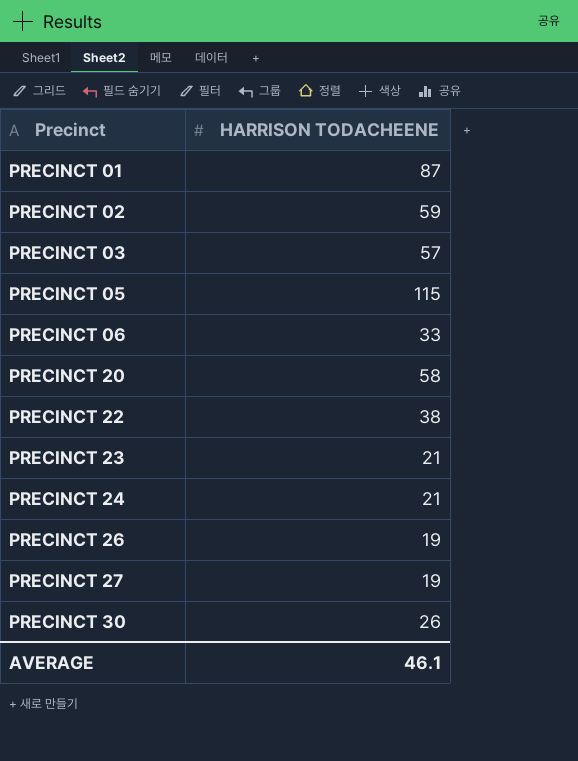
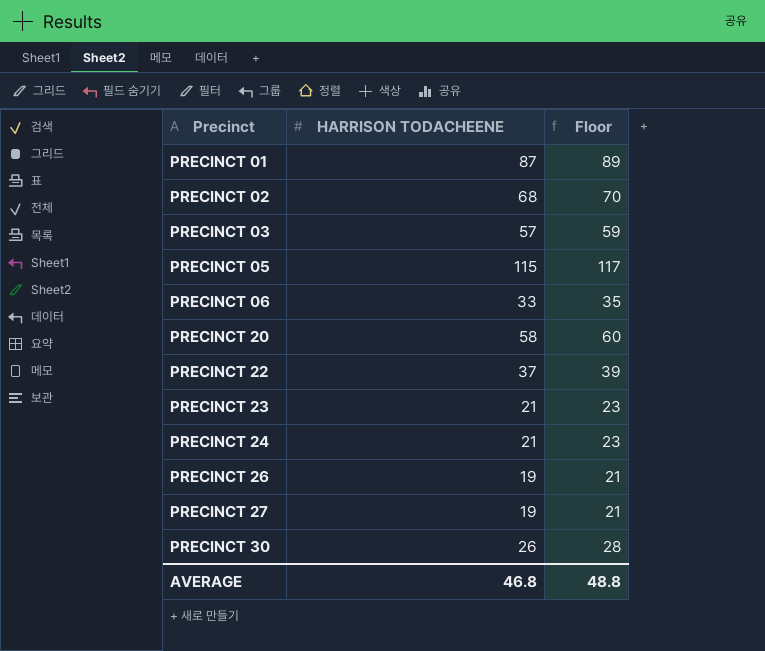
column Floor | formula: none -> [HARRISON TODACHEENE] + 2
PRECINCT 02 | HARRISON TODACHEENE: 59 -> 68
PRECINCT 22 | HARRISON TODACHEENE: 38 -> 37
AVERAGE | HARRISON TODACHEENE: 46.1 -> 46.8

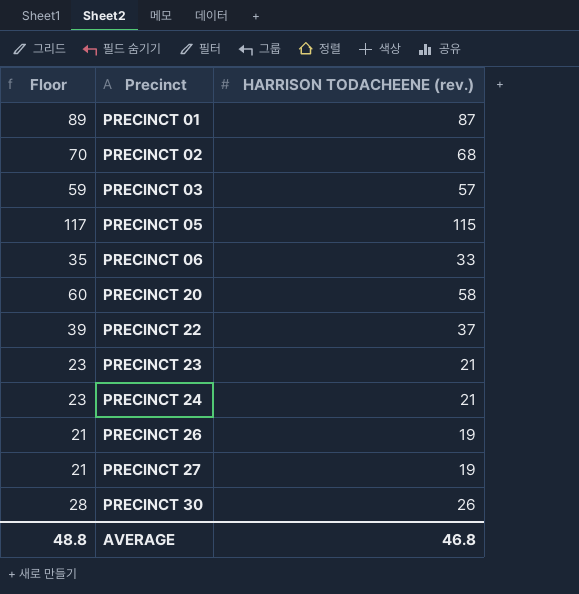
column Floor | position: 3 -> 1
column name: HARRISON TODACHEENE -> HARRISON TODACHEENE (rev.)

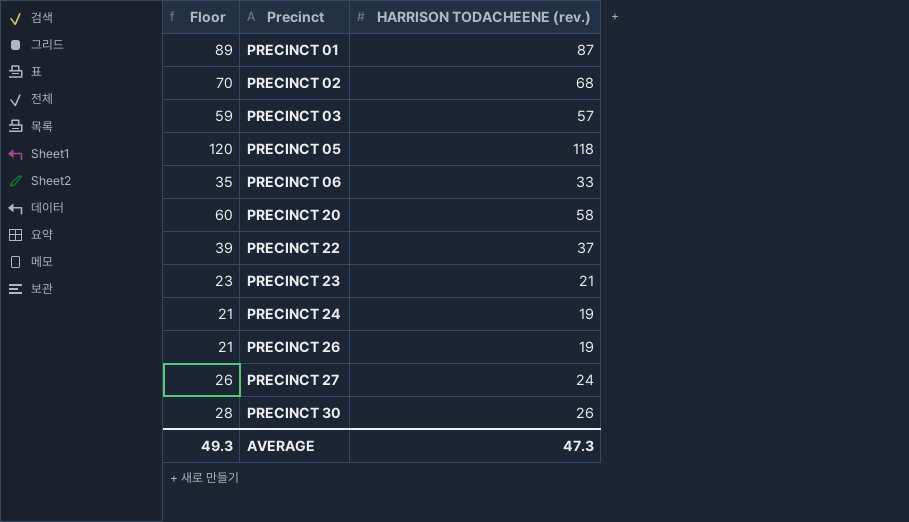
PRECINCT 05 | Floor: 117 -> 120
PRECINCT 05 | HARRISON TODACHEENE (rev.): 115 -> 118
PRECINCT 24 | Floor: 23 -> 21
PRECINCT 24 | HARRISON TODACHEENE (rev.): 21 -> 19
PRECINCT 27 | Floor: 21 -> 26
PRECINCT 27 | HARRISON TODACHEENE (rev.): 19 -> 24
AVERAGE | Floor: 48.8 -> 49.3
AVERAGE | HARRISON TODACHEENE (rev.): 46.8 -> 47.3

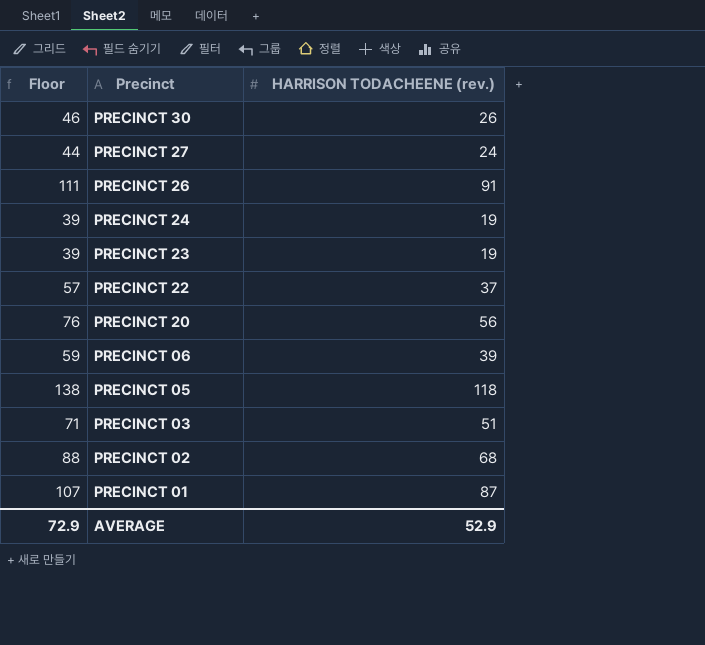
row order: Precinct ascending -> Precinct descending
column Floor | formula: [HARRISON TODACHEENE (rev.)] + 2 -> [HARRISON TODACHEENE (rev.)] + 20
PRECINCT 26 | HARRISON TODACHEENE (rev.): 19 -> 91
PRECINCT 23 | HARRISON TODACHEENE (rev.): 21 -> 19
PRECINCT 20 | HARRISON TODACHEENE (rev.): 58 -> 56
PRECINCT 06 | HARRISON TODACHEENE (rev.): 33 -> 39
PRECINCT 03 | HARRISON TODACHEENE (rev.): 57 -> 51
AVERAGE | Floor: 49.3 -> 72.9
AVERAGE | HARRISON TODACHEENE (rev.): 47.3 -> 52.9

